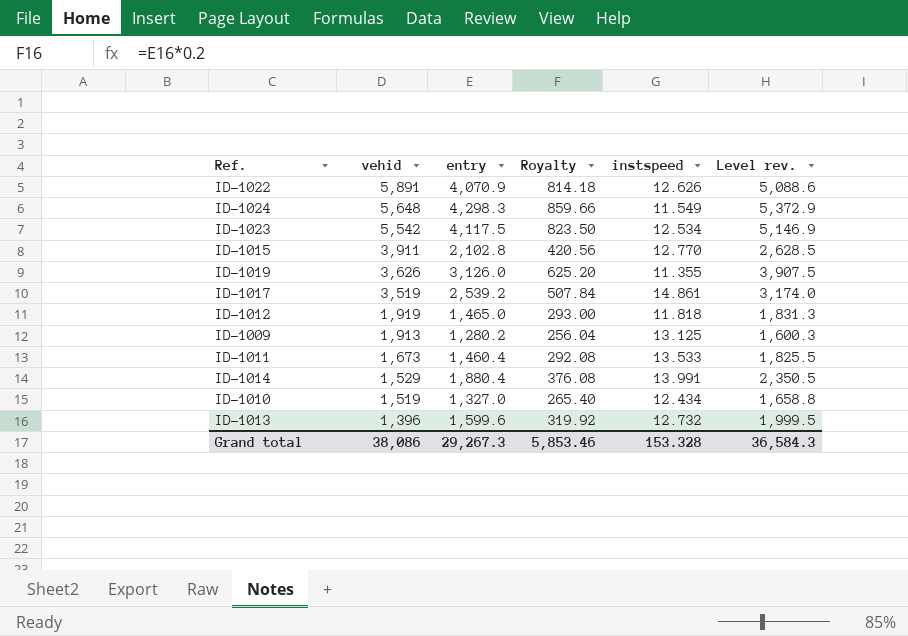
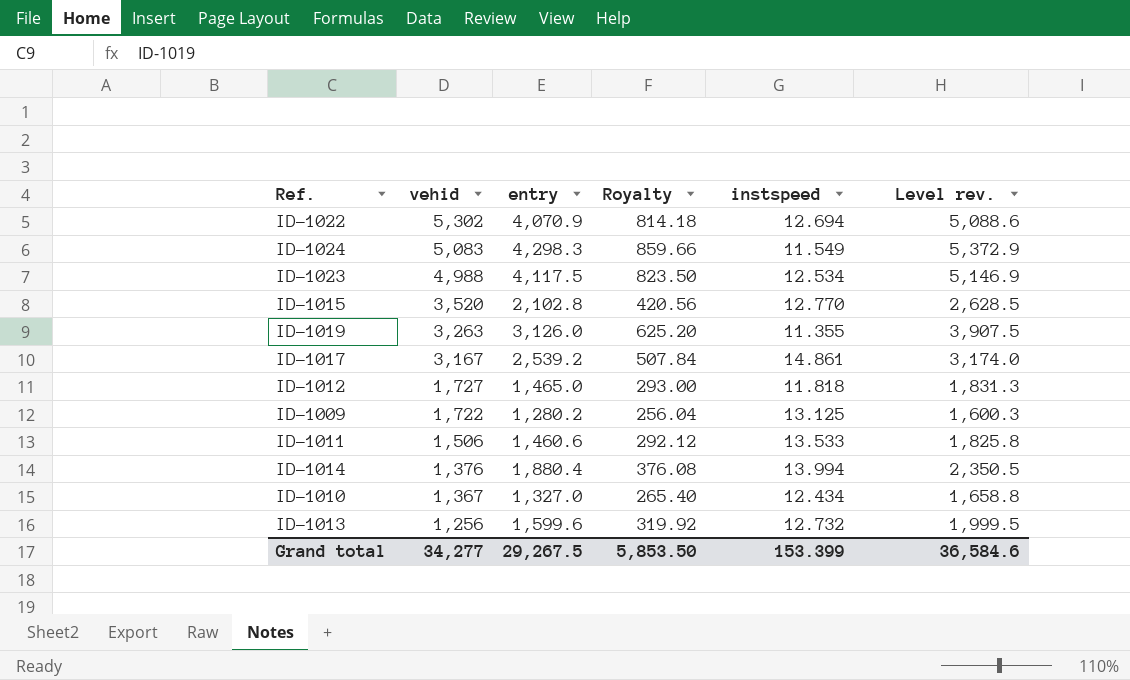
ID-1022 | vehid: 5,891 -> 5,302
ID-1022 | instspeed: 12.626 -> 12.694
ID-1024 | vehid: 5,648 -> 5,083
ID-1023 | vehid: 5,542 -> 4,988
ID-1015 | vehid: 3,911 -> 3,520
ID-1019 | vehid: 3,626 -> 3,263
ID-1017 | vehid: 3,519 -> 3,167
ID-1012 | vehid: 1,919 -> 1,727
ID-1009 | vehid: 1,913 -> 1,722
ID-1011 | vehid: 1,673 -> 1,506
ID-1011 | entry: 1,460.4 -> 1,460.6
ID-1011 | Royalty: 292.08 -> 292.12
ID-1011 | Level rev.: 1,825.5 -> 1,825.8
ID-1014 | vehid: 1,529 -> 1,376
ID-1014 | instspeed: 13.991 -> 13.994
ID-1010 | vehid: 1,519 -> 1,367
ID-1013 | vehid: 1,396 -> 1,256
Grand total | vehid: 38,086 -> 34,277
Grand total | entry: 29,267.3 -> 29,267.5
Grand total | Royalty: 5,853.46 -> 5,853.50
Grand total | instspeed: 153.328 -> 153.399
Grand total | Level rev.: 36,584.3 -> 36,584.6

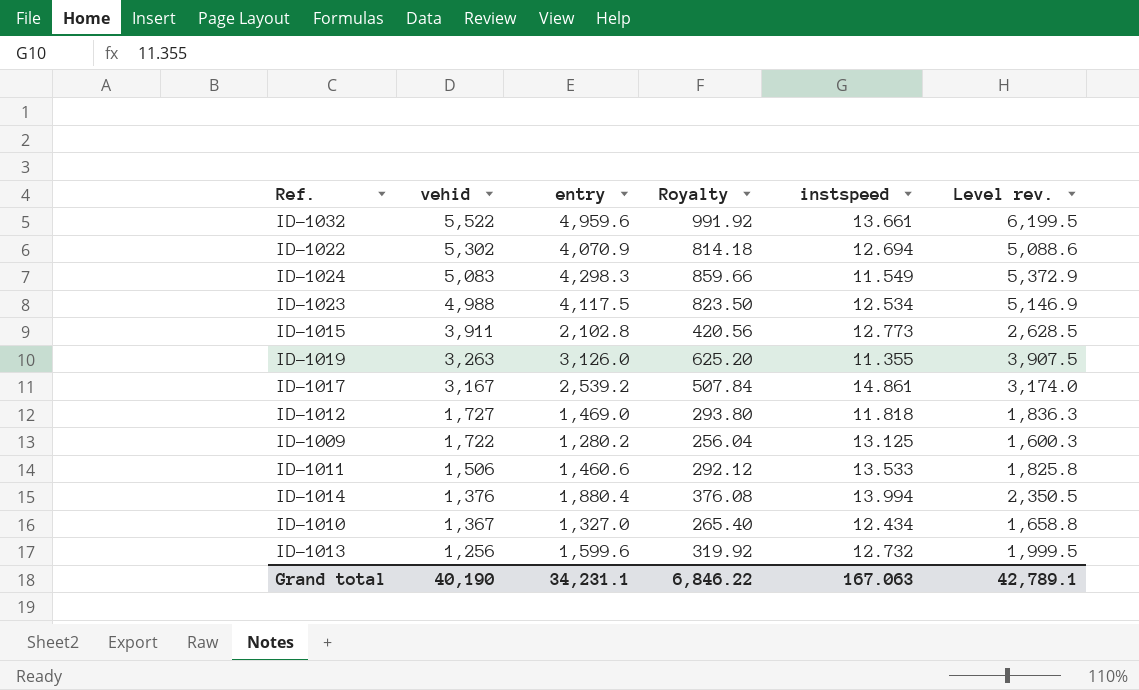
row ID-1032: none -> 5,522 | 4,959.6 | 991.92 | 13.661 | 6,199.5
ID-1015 | vehid: 3,520 -> 3,911
ID-1015 | instspeed: 12.770 -> 12.773
ID-1012 | entry: 1,465.0 -> 1,469.0
ID-1012 | Royalty: 293.00 -> 293.80
ID-1012 | Level rev.: 1,831.3 -> 1,836.3
Grand total | vehid: 34,277 -> 40,190
Grand total | entry: 29,267.5 -> 34,231.1
Grand total | Royalty: 5,853.50 -> 6,846.22
Grand total | instspeed: 153.399 -> 167.063
Grand total | Level rev.: 36,584.6 -> 42,789.1

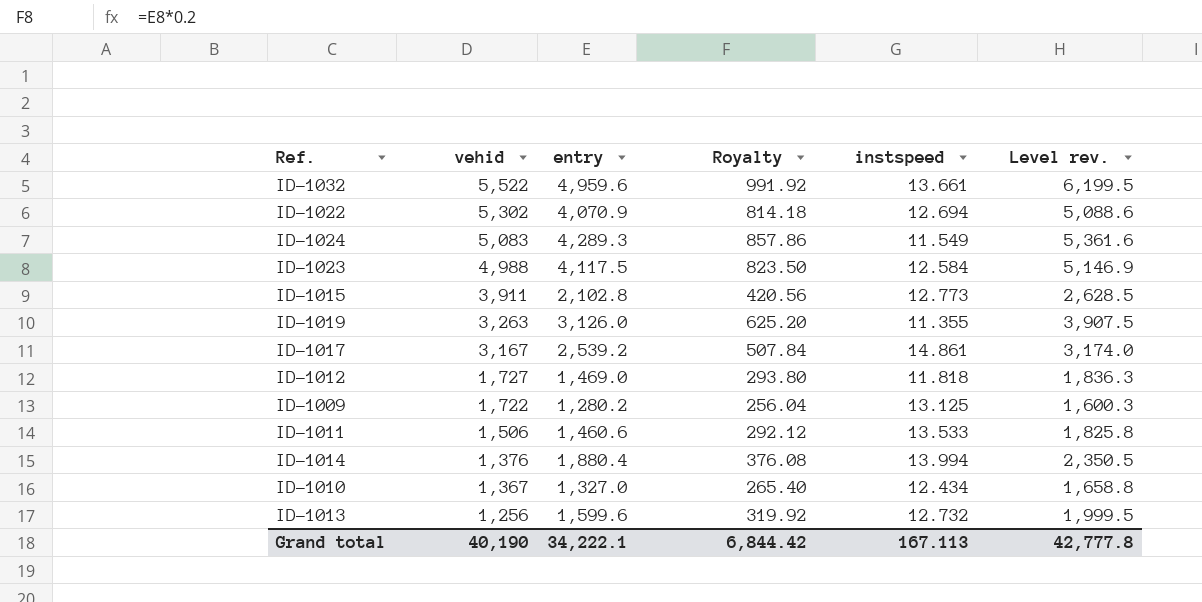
ID-1024 | entry: 4,298.3 -> 4,289.3
ID-1024 | Royalty: 859.66 -> 857.86
ID-1024 | Level rev.: 5,372.9 -> 5,361.6
ID-1023 | instspeed: 12.534 -> 12.584
Grand total | entry: 34,231.1 -> 34,222.1
Grand total | Royalty: 6,846.22 -> 6,844.42
Grand total | instspeed: 167.063 -> 167.113
Grand total | Level rev.: 42,789.1 -> 42,777.8

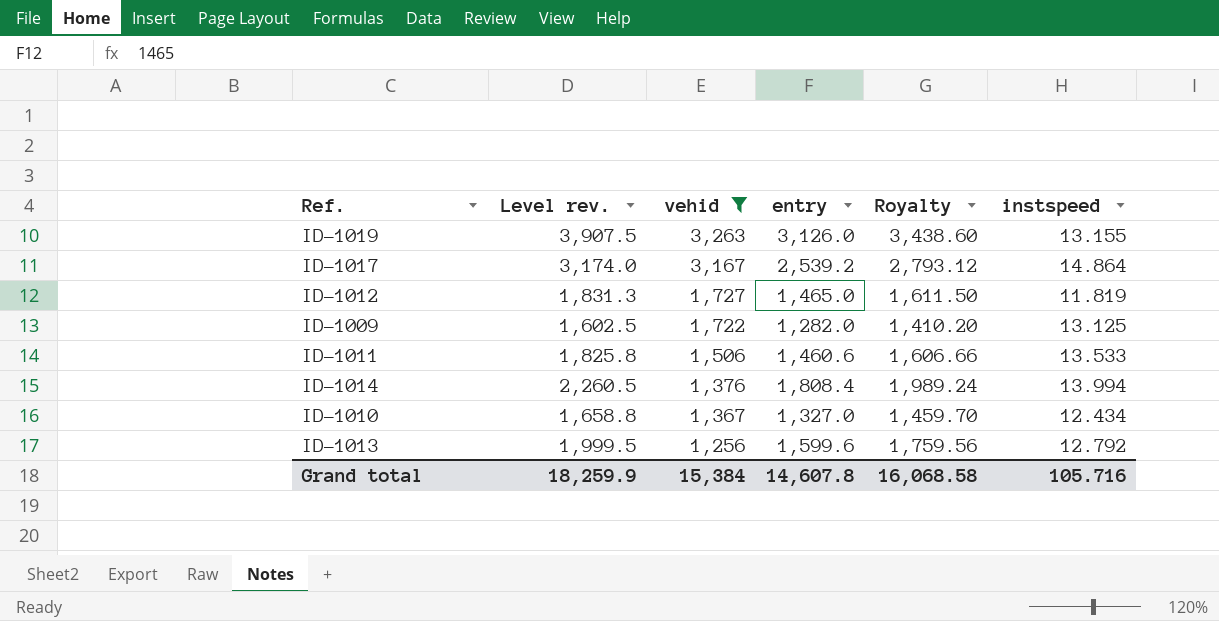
filter: none -> vehid <= 3,263
column Level rev. | position: 6 -> 2
column Royalty | formula: [entry] * 0.2 -> [entry] * 1.1
ID-1019 | instspeed: 11.355 -> 13.155
ID-1017 | instspeed: 14.861 -> 14.864
ID-1012 | Level rev.: 1,836.3 -> 1,831.3
ID-1012 | entry: 1,469.0 -> 1,465.0
ID-1012 | instspeed: 11.818 -> 11.819
ID-1009 | Level rev.: 1,600.3 -> 1,602.5
ID-1009 | entry: 1,280.2 -> 1,282.0
ID-1014 | Level rev.: 2,350.5 -> 2,260.5
ID-1014 | entry: 1,880.4 -> 1,808.4
ID-1013 | instspeed: 12.732 -> 12.792
Grand total | Level rev.: 42,777.8 -> 18,259.9
Grand total | vehid: 40,190 -> 15,384
Grand total | entry: 34,222.1 -> 14,607.8
Grand total | Royalty: 6,844.42 -> 16,068.58
Grand total | instspeed: 167.113 -> 105.716

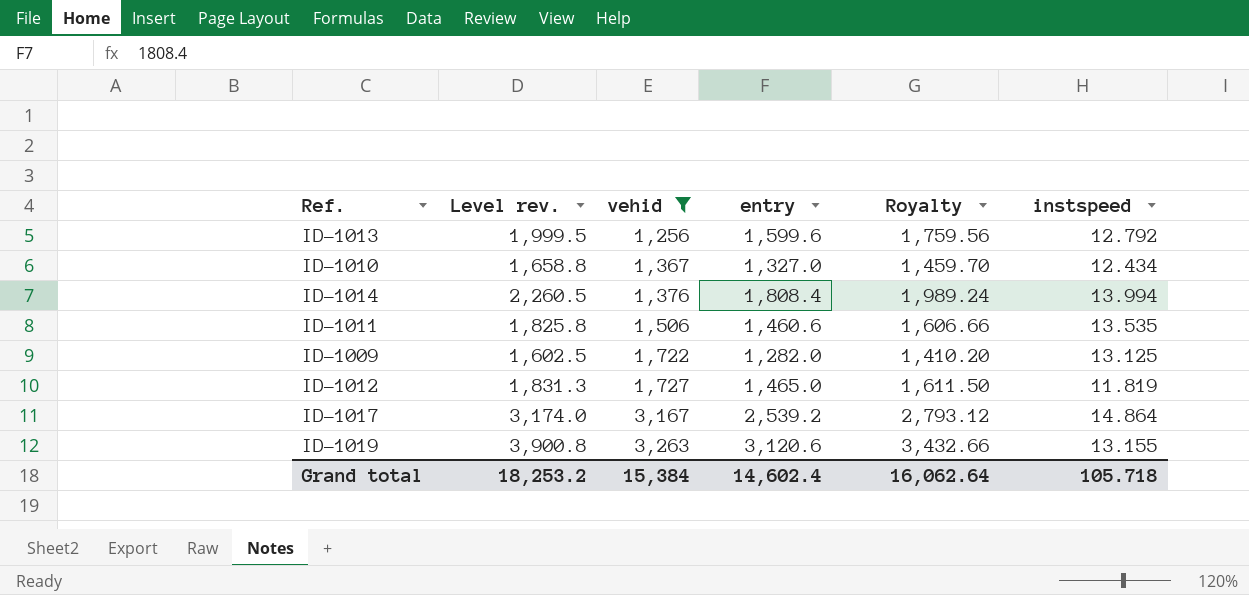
row order: vehid descending -> vehid ascending
ID-1011 | instspeed: 13.533 -> 13.535
ID-1019 | Level rev.: 3,907.5 -> 3,900.8
ID-1019 | entry: 3,126.0 -> 3,120.6
ID-1019 | Royalty: 3,438.60 -> 3,432.66
Grand total | Level rev.: 18,259.9 -> 18,253.2
Grand total | entry: 14,607.8 -> 14,602.4
Grand total | Royalty: 16,068.58 -> 16,062.64
Grand total | instspeed: 105.716 -> 105.718

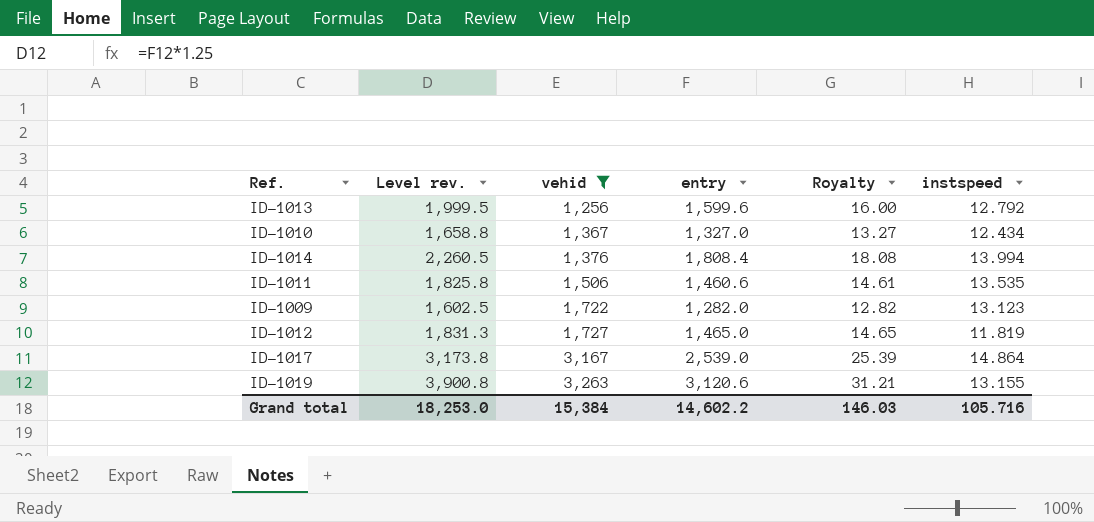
column Royalty | formula: [entry] * 1.1 -> [entry] * 0.01
ID-1009 | instspeed: 13.125 -> 13.123
ID-1017 | Level rev.: 3,174.0 -> 3,173.8
ID-1017 | entry: 2,539.2 -> 2,539.0
Grand total | Level rev.: 18,253.2 -> 18,253.0
Grand total | entry: 14,602.4 -> 14,602.2
Grand total | Royalty: 16,062.64 -> 146.03
Grand total | instspeed: 105.718 -> 105.716

